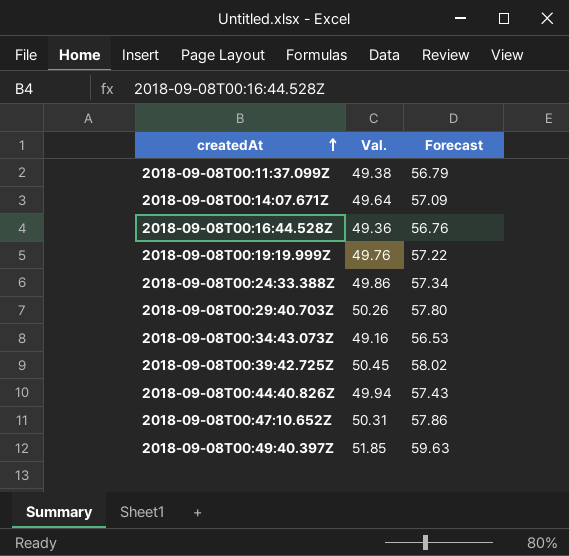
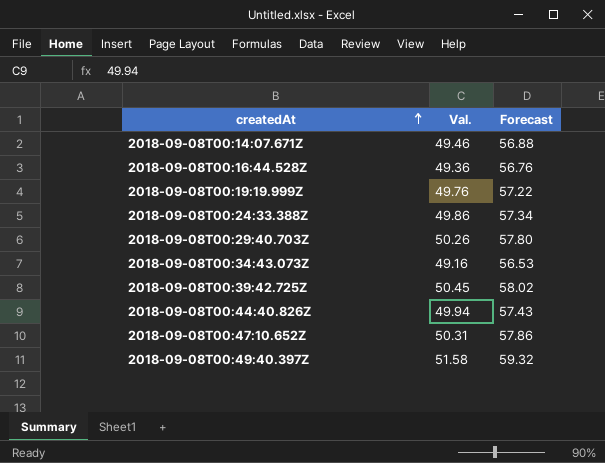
row 2018-09-08T00:11:37.099Z: 49.38 | 56.79 -> none
2018-09-08T00:14:07.671Z | Val.: 49.64 -> 49.46
2018-09-08T00:14:07.671Z | Forecast: 57.09 -> 56.88
2018-09-08T00:49:40.397Z | Val.: 51.85 -> 51.58
2018-09-08T00:49:40.397Z | Forecast: 59.63 -> 59.32

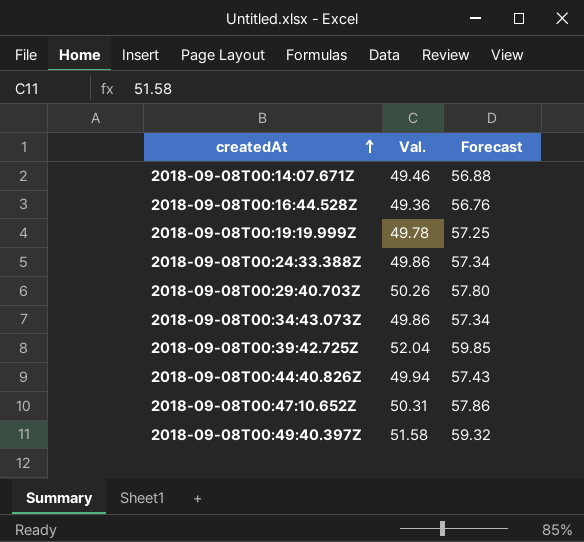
2018-09-08T00:19:19.999Z | Val.: 49.76 -> 49.78
2018-09-08T00:19:19.999Z | Forecast: 57.22 -> 57.25
2018-09-08T00:34:43.073Z | Val.: 49.16 -> 49.86
2018-09-08T00:34:43.073Z | Forecast: 56.53 -> 57.34
2018-09-08T00:39:42.725Z | Val.: 50.45 -> 52.04
2018-09-08T00:39:42.725Z | Forecast: 58.02 -> 59.85

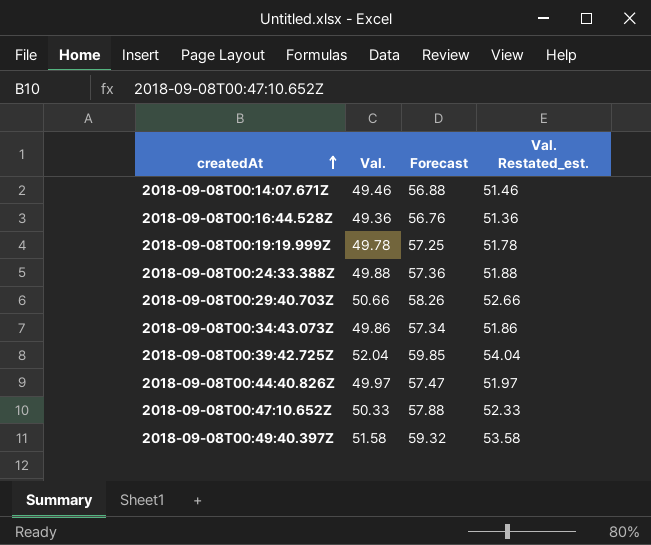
column Val. Restated_est. | formula: none -> [Val.] + 2
2018-09-08T00:24:33.388Z | Val.: 49.86 -> 49.88
2018-09-08T00:24:33.388Z | Forecast: 57.34 -> 57.36
2018-09-08T00:29:40.703Z | Val.: 50.26 -> 50.66
2018-09-08T00:29:40.703Z | Forecast: 57.80 -> 58.26
2018-09-08T00:44:40.826Z | Val.: 49.94 -> 49.97
2018-09-08T00:44:40.826Z | Forecast: 57.43 -> 57.47
2018-09-08T00:47:10.652Z | Val.: 50.31 -> 50.33
2018-09-08T00:47:10.652Z | Forecast: 57.86 -> 57.88

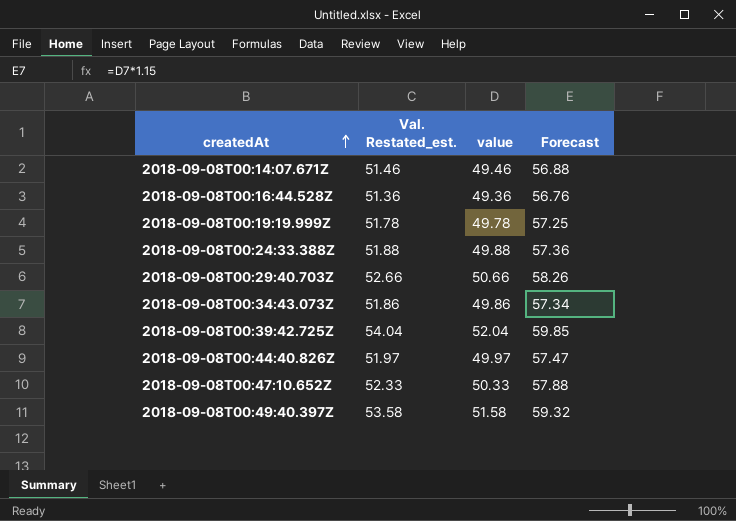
column Val. Restated_est. | position: 4 -> 2
column name: Val. -> value

